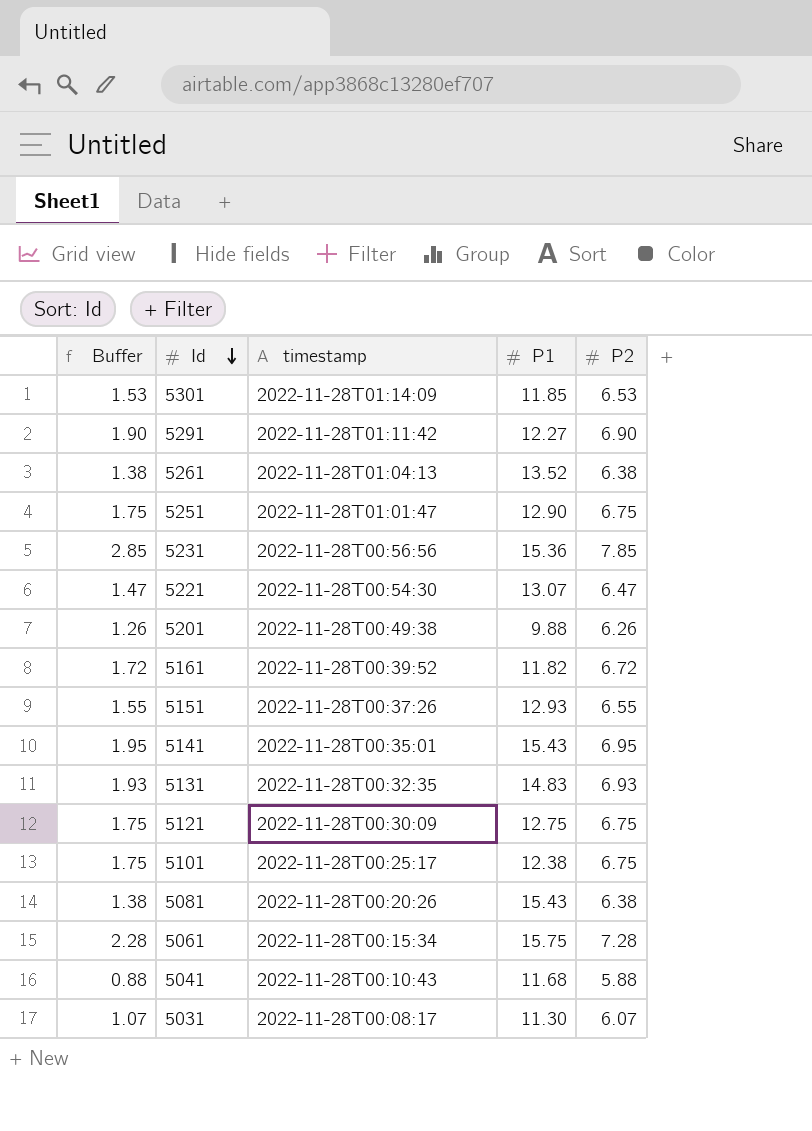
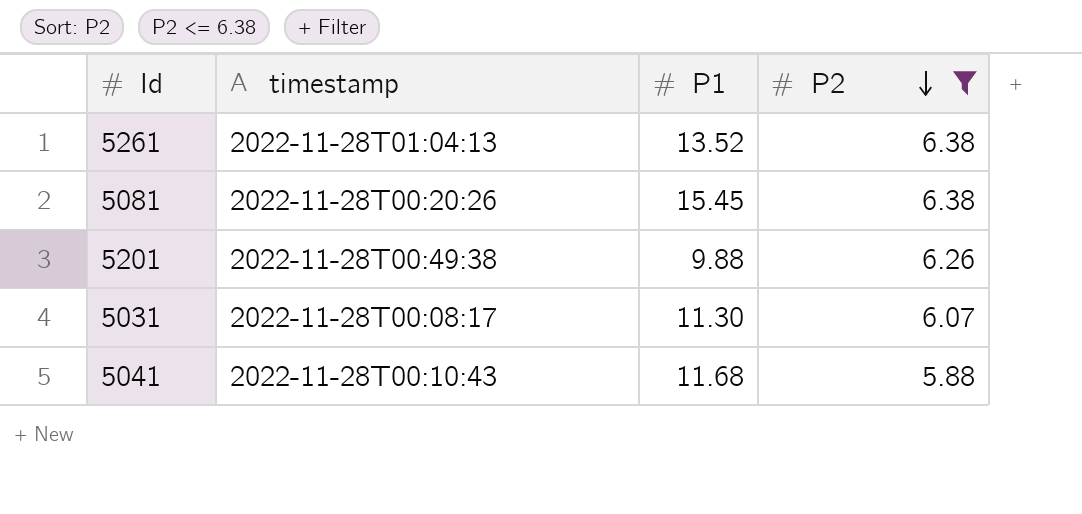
filter: none -> P2 <= 6.38
row order: Id descending -> P2 descending
column Buffer | formula: [P2] - 5 -> none
5081 | P1: 15.43 -> 15.45

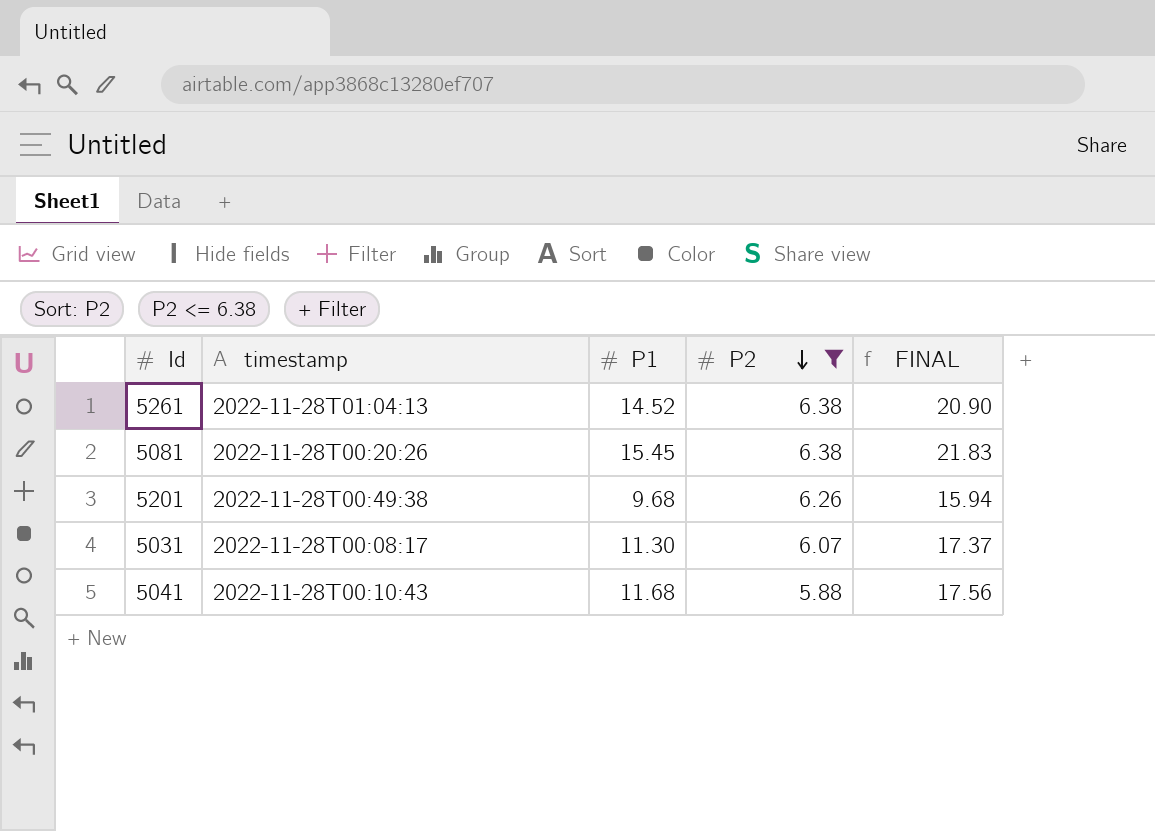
column FINAL | formula: none -> [P1] + [P2]
5261 | P1: 13.52 -> 14.52
5201 | P1: 9.88 -> 9.68

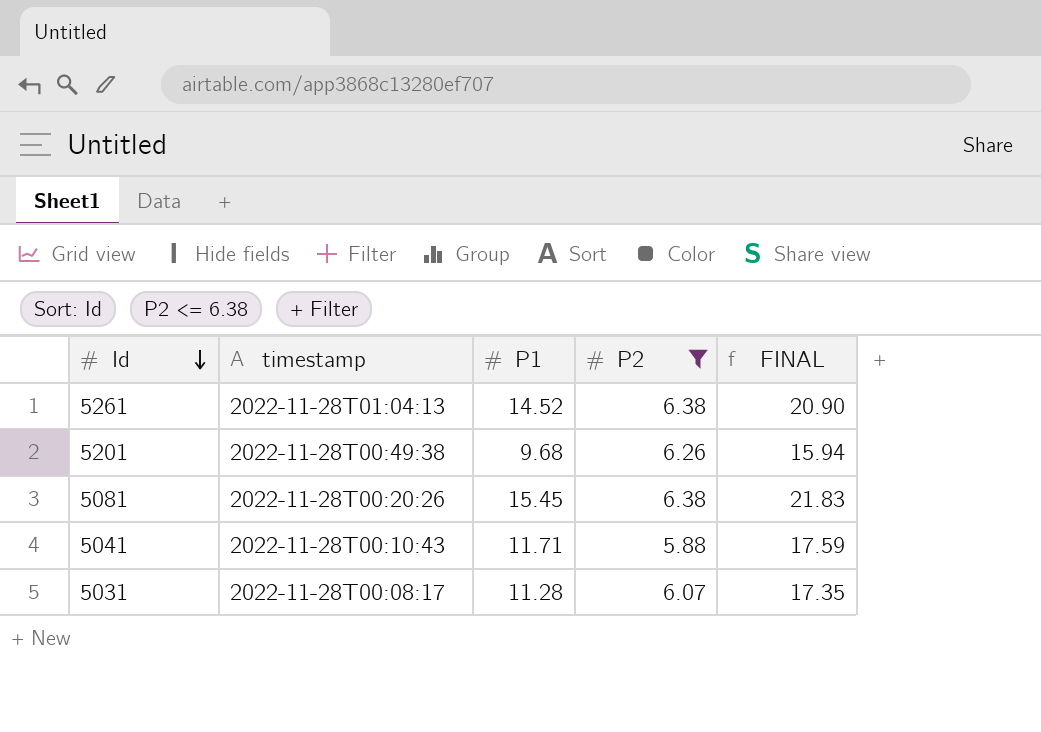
row order: P2 descending -> Id descending
5041 | P1: 11.68 -> 11.71
5041 | FINAL: 17.56 -> 17.59
5031 | P1: 11.30 -> 11.28
5031 | FINAL: 17.37 -> 17.35

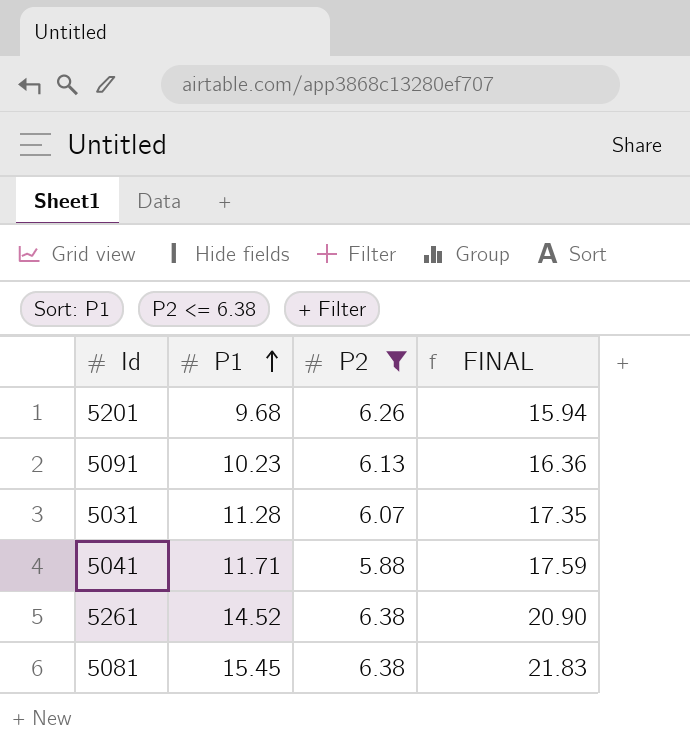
row order: Id descending -> P1 ascending
column timestamp | position: 2 -> none
row 5091: none -> 10.23 | 6.13 | 16.36

